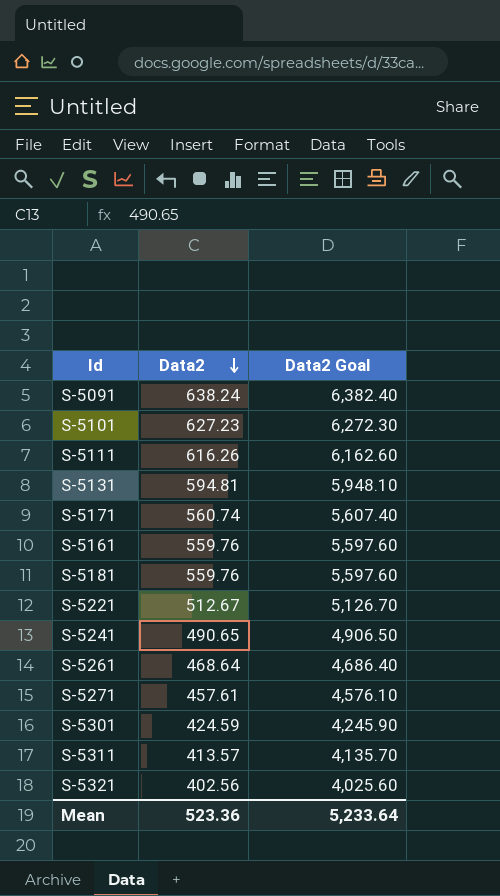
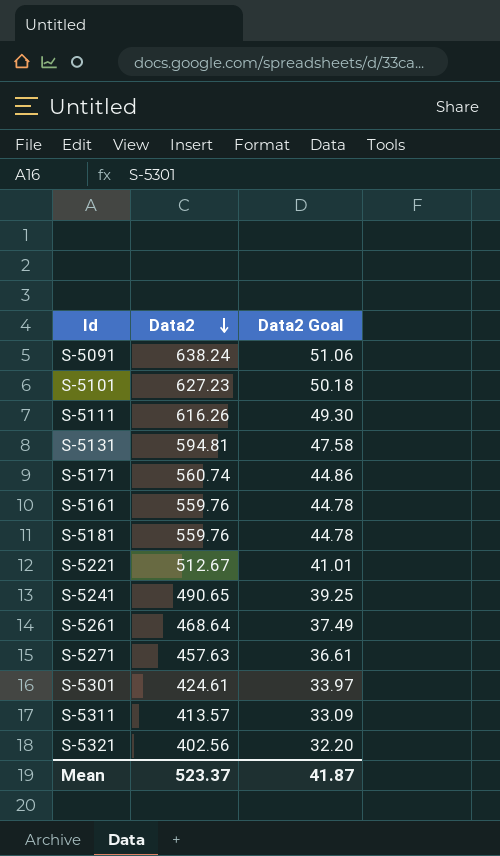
column Data2 Goal | formula: [Data2] * 10 -> [Data2] * 0.08
S-5271 | Data2: 457.61 -> 457.63
S-5301 | Data2: 424.59 -> 424.61
Mean | Data2: 523.36 -> 523.37
Mean | Data2 Goal: 5,233.64 -> 41.87

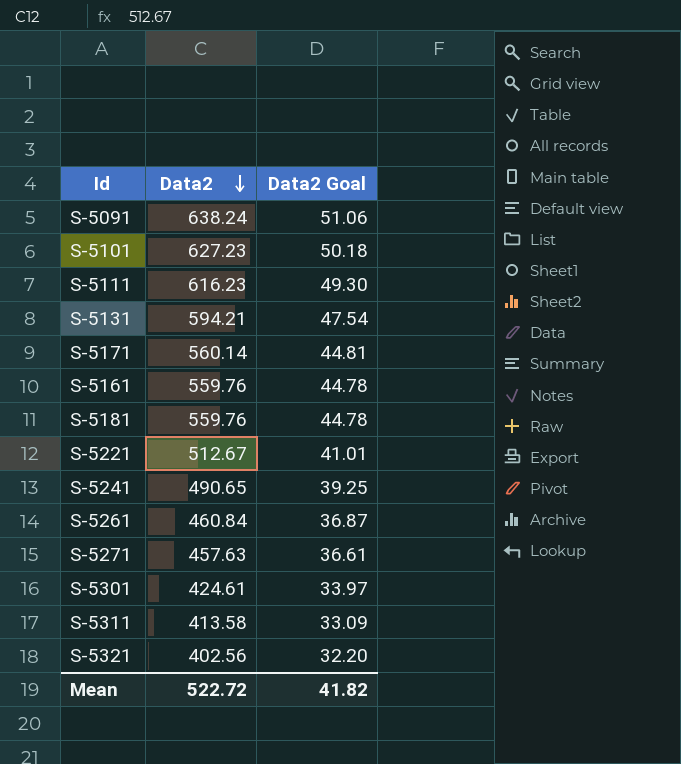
S-5111 | Data2: 616.26 -> 616.23
S-5131 | Data2: 594.81 -> 594.21
S-5131 | Data2 Goal: 47.58 -> 47.54
S-5171 | Data2: 560.74 -> 560.14
S-5171 | Data2 Goal: 44.86 -> 44.81
S-5261 | Data2: 468.64 -> 460.84
S-5261 | Data2 Goal: 37.49 -> 36.87
S-5311 | Data2: 413.57 -> 413.58
Mean | Data2: 523.37 -> 522.72
Mean | Data2 Goal: 41.87 -> 41.82

